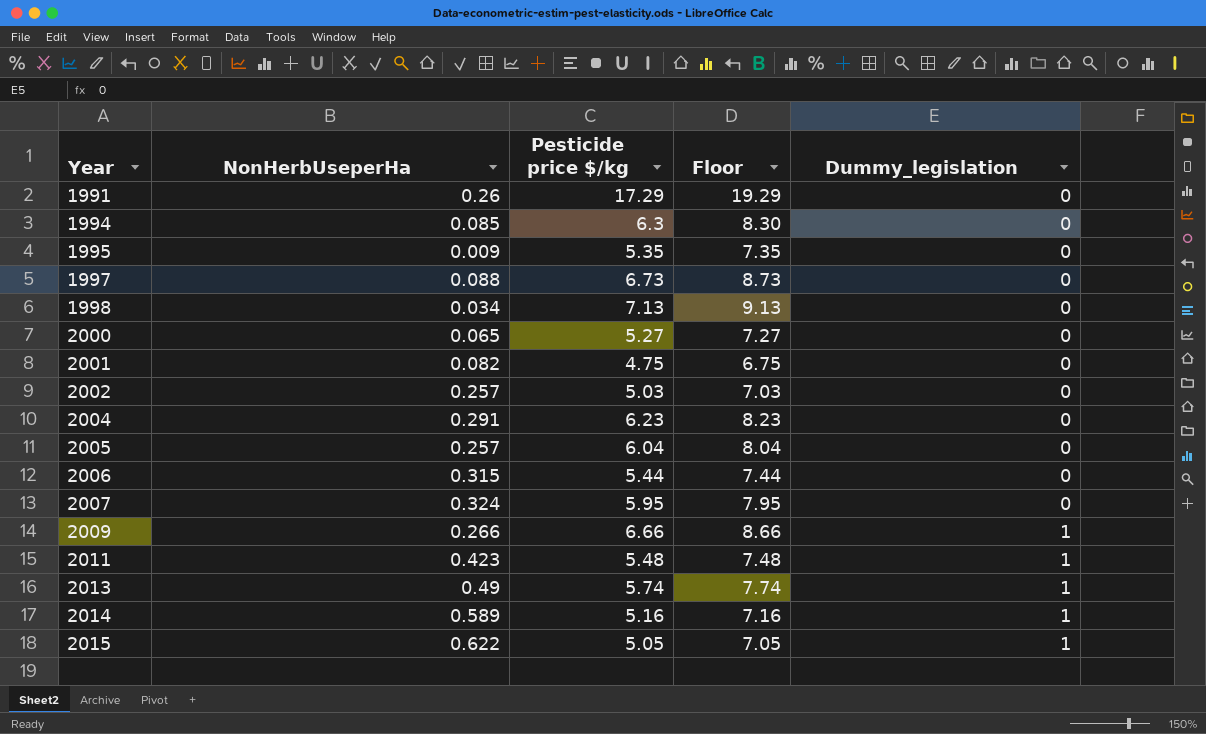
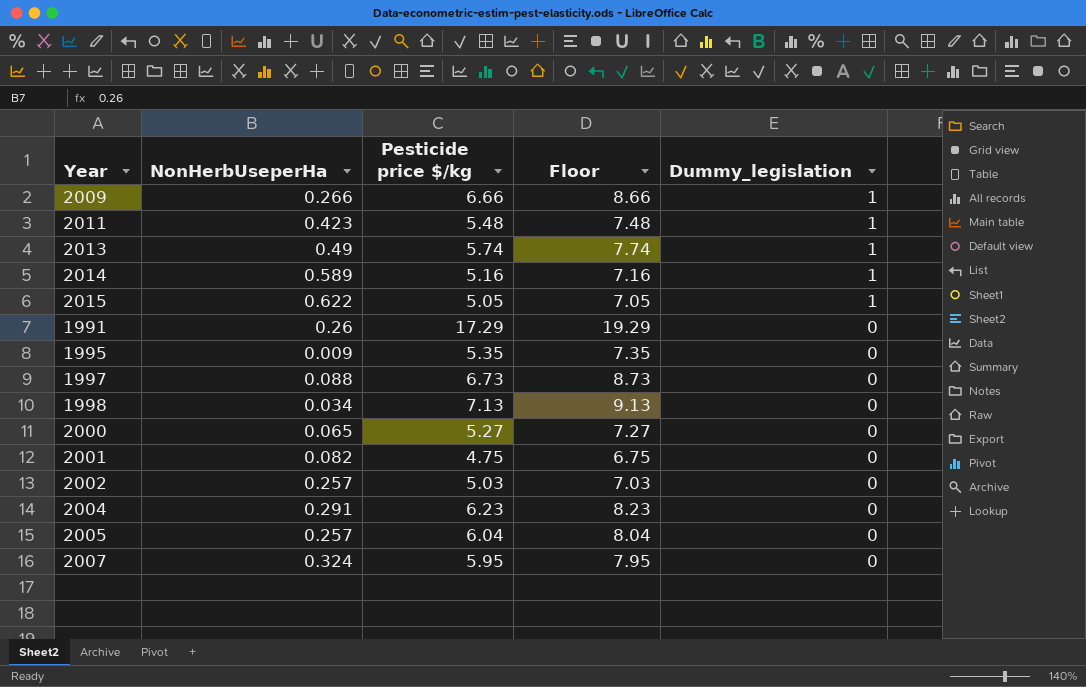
row order: Year ascending -> Dummy_legislation descending
row 1994: 0.085 | 6.3 | 8.30 | 0 -> none
row 2006: 0.315 | 5.44 | 7.44 | 0 -> none

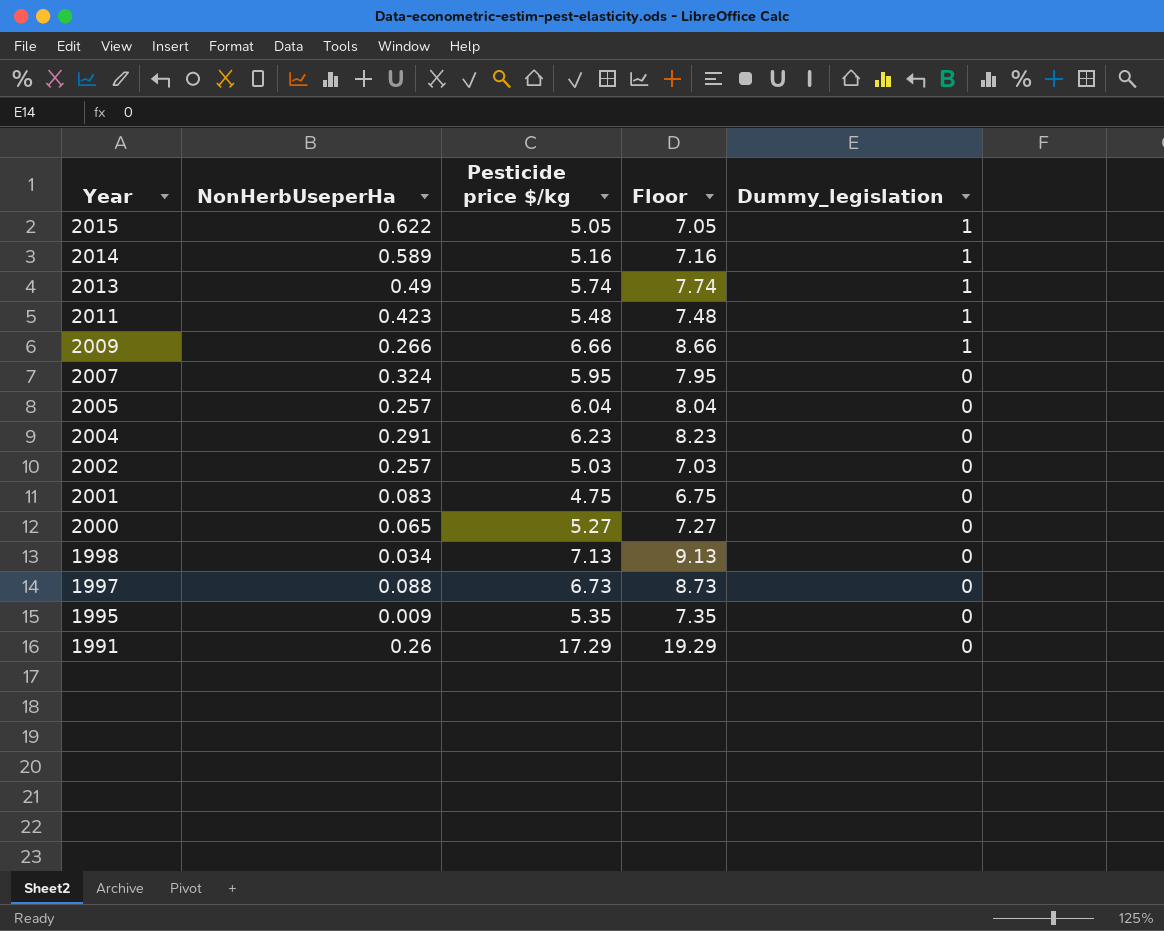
row order: Dummy_legislation descending -> Year descending
2001 | NonHerbUseperHa: 0.082 -> 0.083

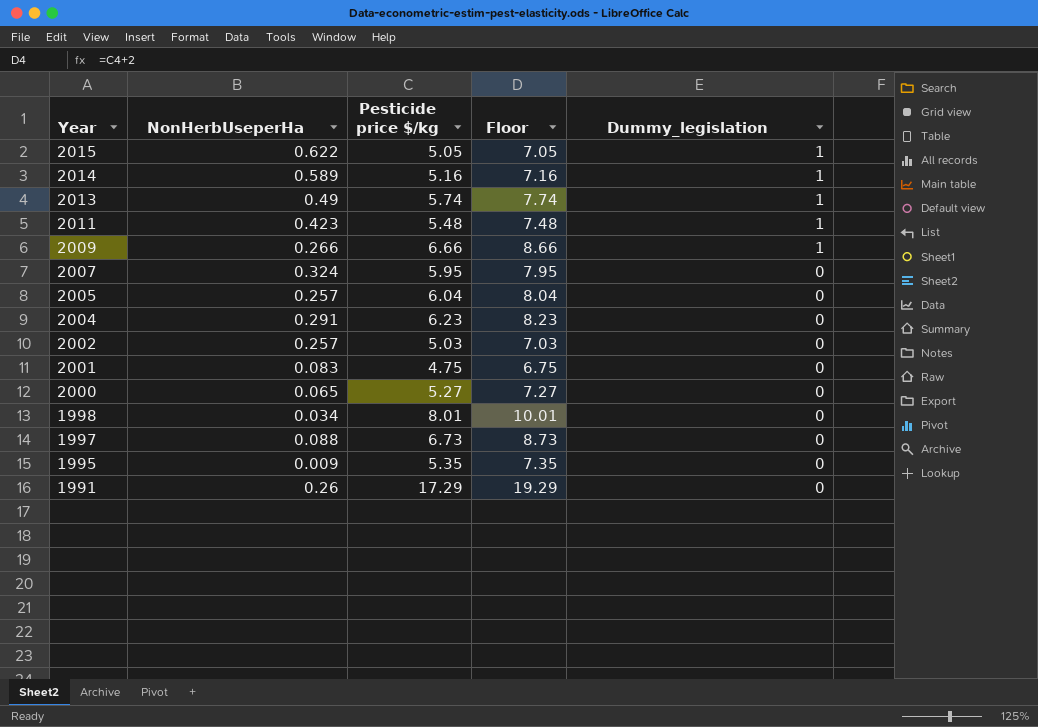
1998 | Pesticide price $/kg: 7.13 -> 8.01
1998 | Floor: 9.13 -> 10.01

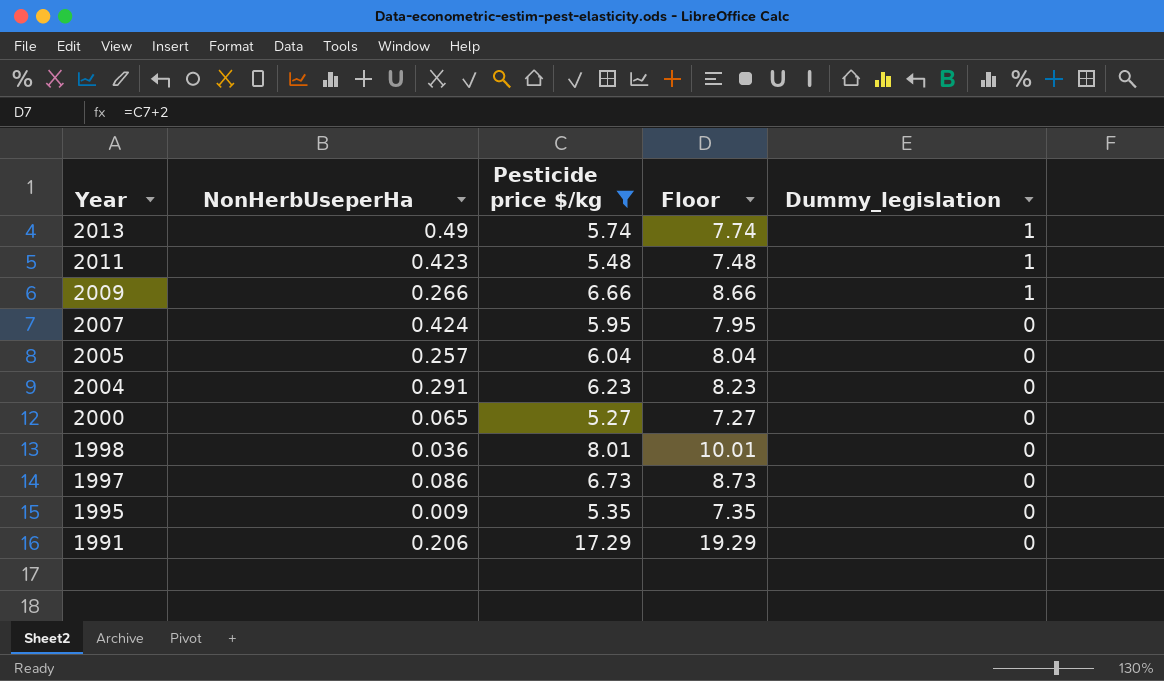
filter: none -> Pesticide price $/kg >= 5.27
2007 | NonHerbUseperHa: 0.324 -> 0.424
1998 | NonHerbUseperHa: 0.034 -> 0.036
1997 | NonHerbUseperHa: 0.088 -> 0.086
1991 | NonHerbUseperHa: 0.26 -> 0.206

